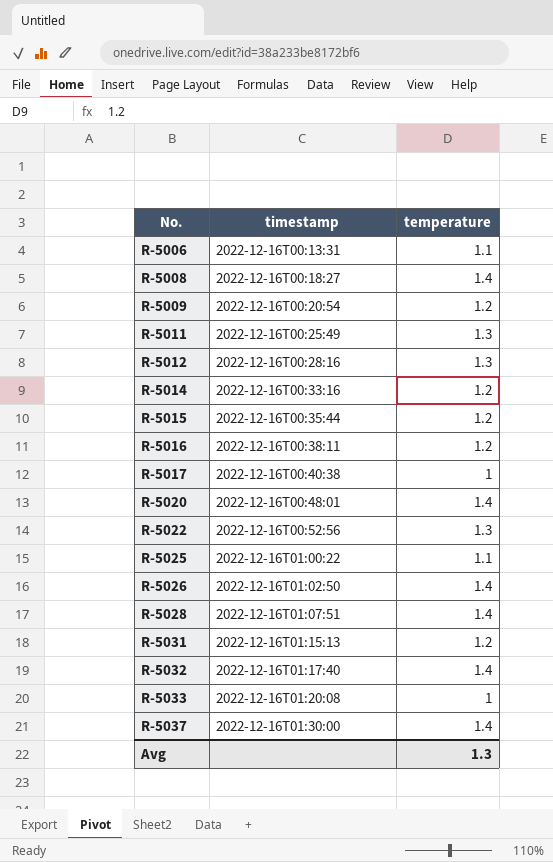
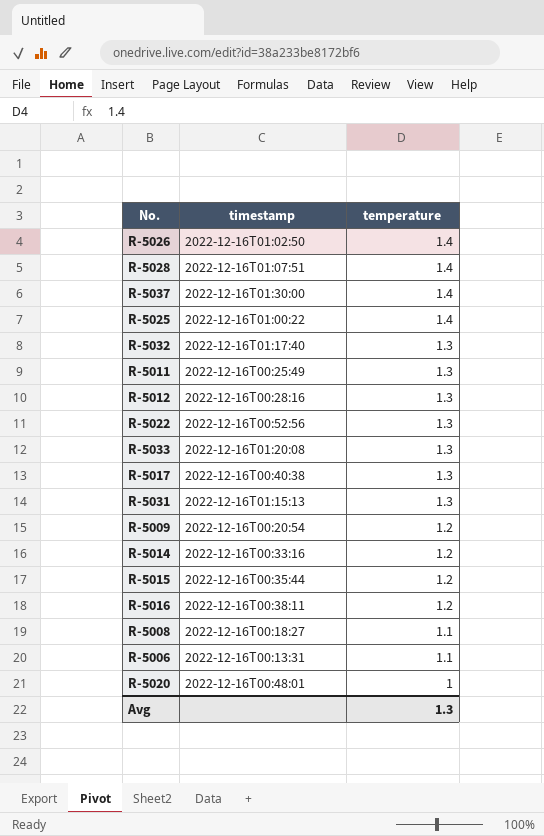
row order: No. ascending -> temperature descending
R-5025 | temperature: 1.1 -> 1.4
R-5032 | temperature: 1.4 -> 1.3
R-5033 | temperature: 1 -> 1.3
R-5017 | temperature: 1 -> 1.3
R-5031 | temperature: 1.2 -> 1.3
R-5008 | temperature: 1.4 -> 1.1
R-5020 | temperature: 1.4 -> 1

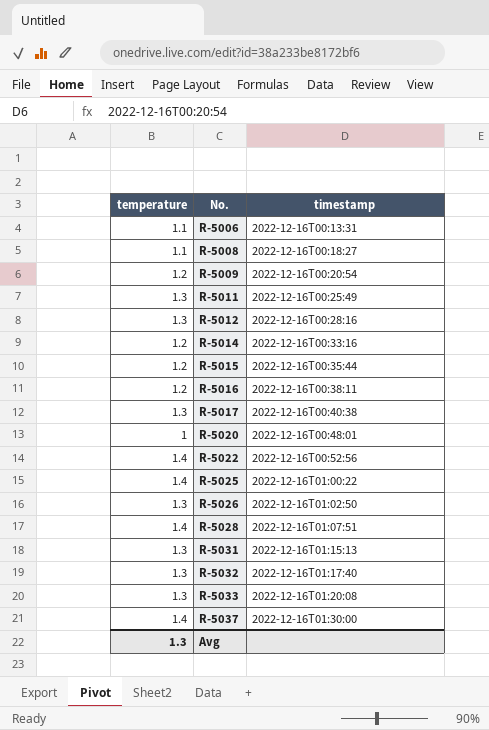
row order: temperature descending -> No. ascending
column temperature | position: 3 -> 1
R-5022 | temperature: 1.3 -> 1.4
R-5026 | temperature: 1.4 -> 1.3

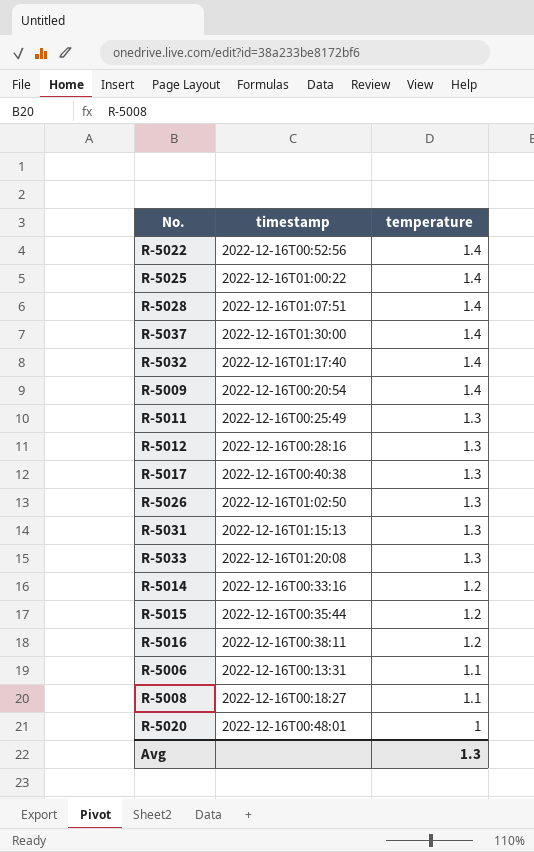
row order: No. ascending -> temperature descending
column temperature | position: 1 -> 3
R-5032 | temperature: 1.3 -> 1.4
R-5009 | temperature: 1.2 -> 1.4

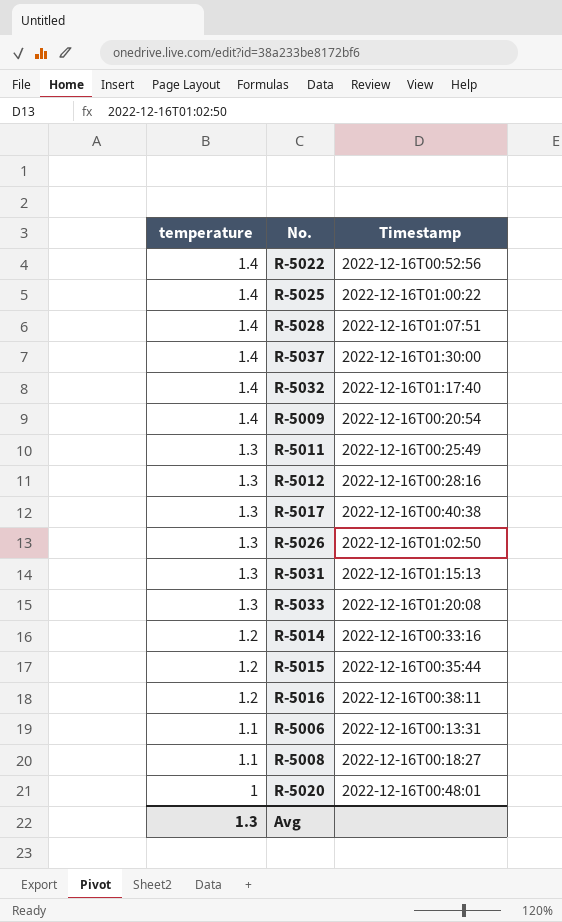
column temperature | position: 3 -> 1
column name: timestamp -> Timestamp

